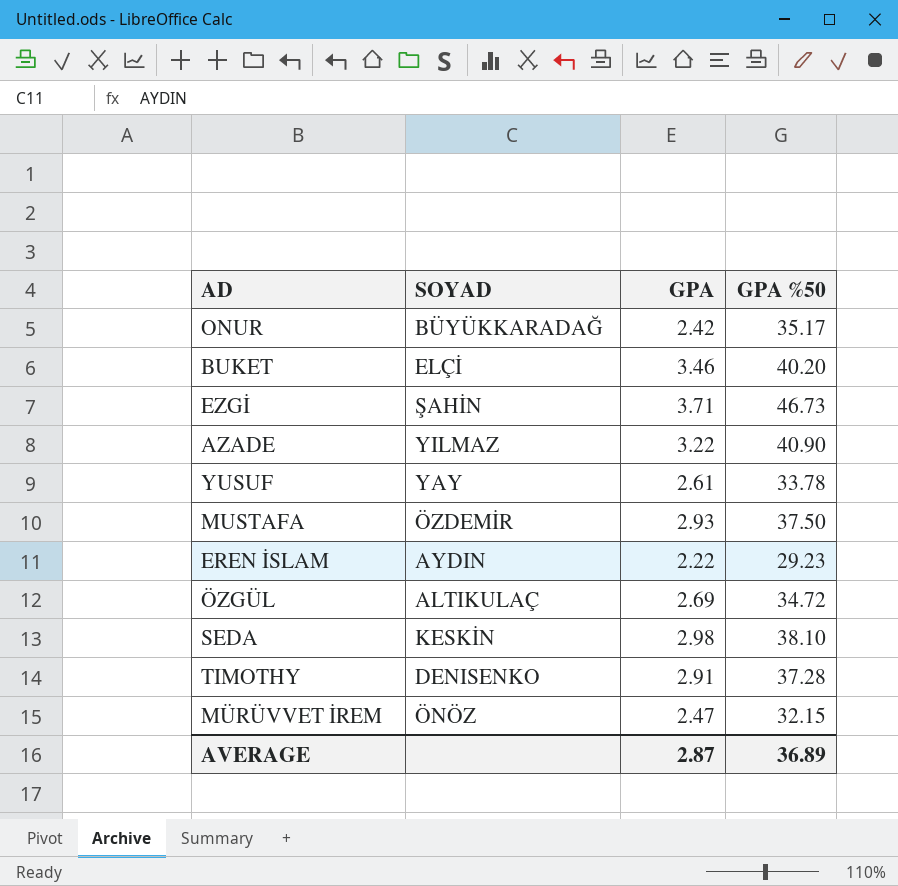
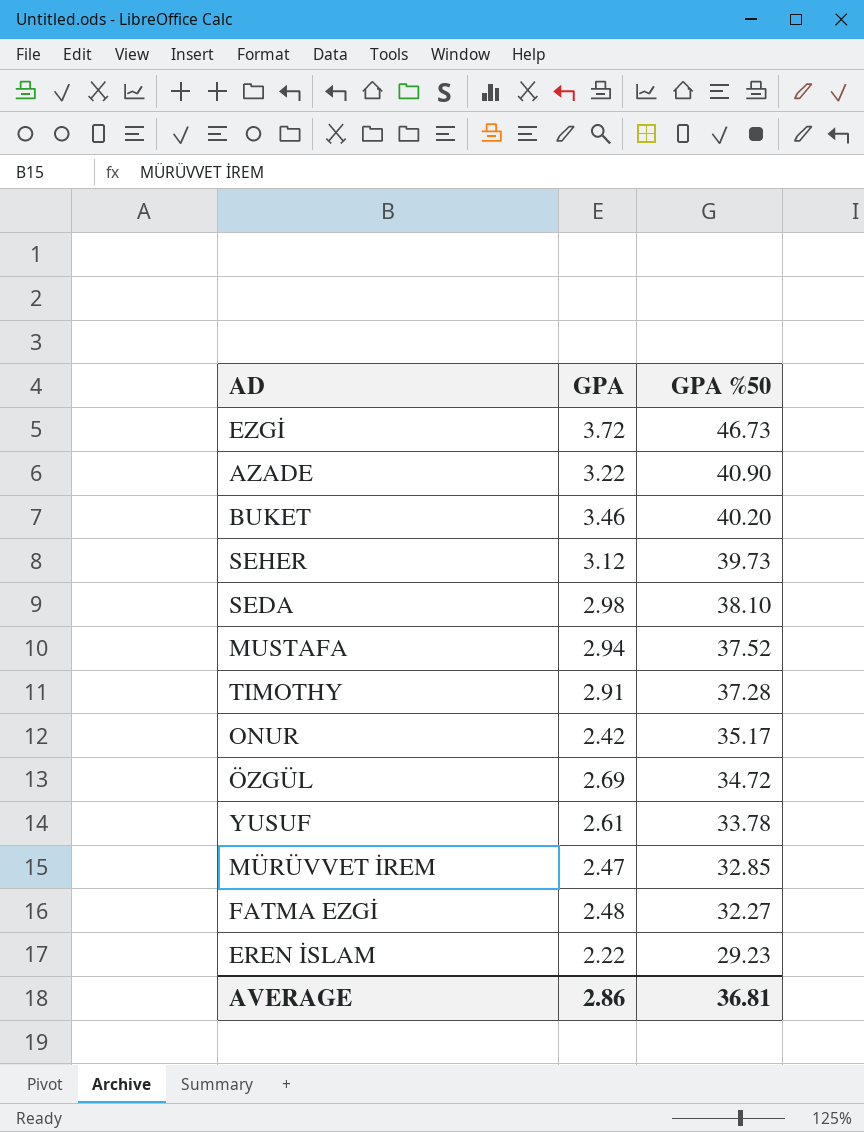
row order: none -> GPA %50 descending
column SOYAD | position: 2 -> none
EZGİ | GPA: 3.71 -> 3.72
row SEHER: none -> 3.12 | 39.73
MUSTAFA | GPA: 2.93 -> 2.94
MUSTAFA | GPA %50: 37.50 -> 37.52
MÜRÜVVET İREM | GPA %50: 32.15 -> 32.85
row FATMA EZGİ: none -> 2.48 | 32.27
AVERAGE | GPA: 2.87 -> 2.86
AVERAGE | GPA %50: 36.89 -> 36.81

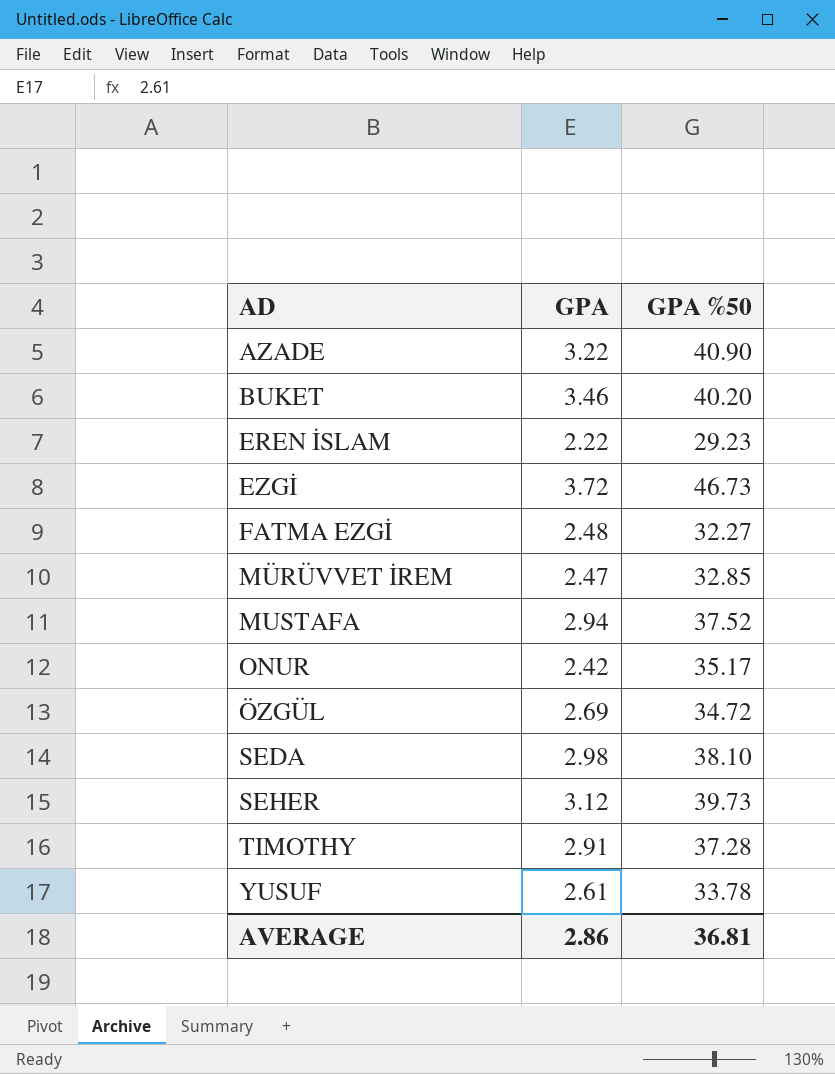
row order: GPA %50 descending -> AD ascending

